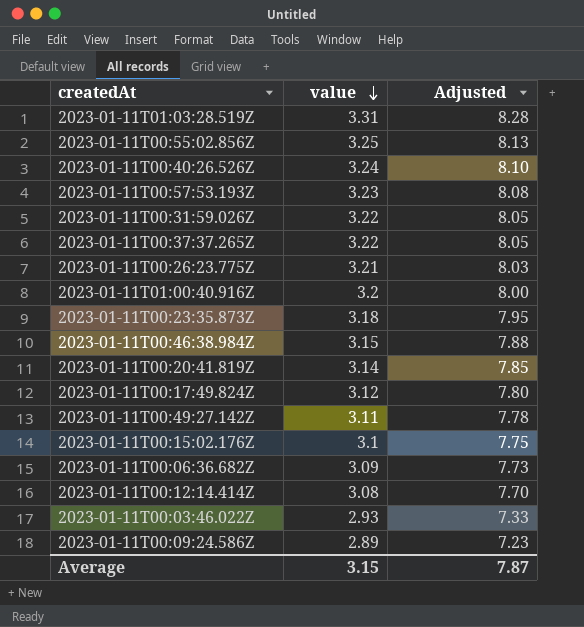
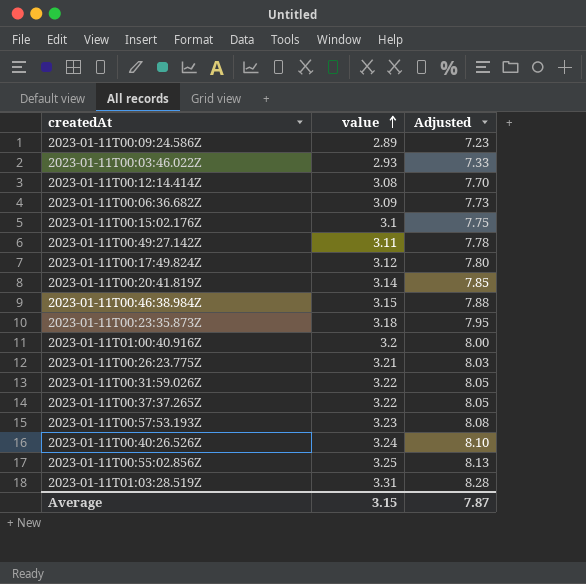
row order: value descending -> value ascending

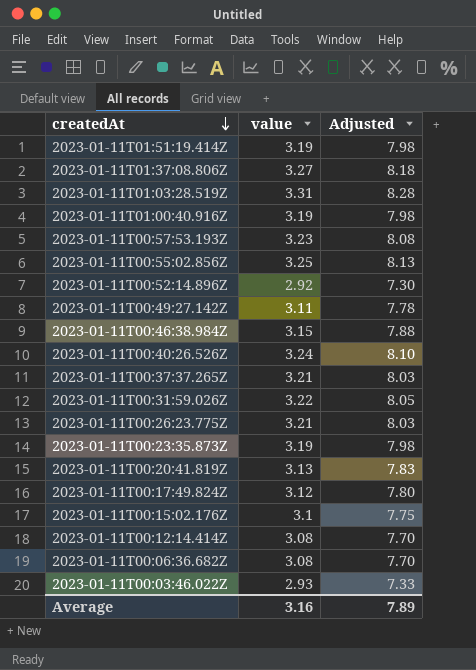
row order: value ascending -> createdAt descending
row 2023-01-11T00:09:24.586Z: 2.89 | 7.23 -> none
row 2023-01-11T01:51:19.414Z: none -> 3.19 | 7.98
row 2023-01-11T01:37:08.806Z: none -> 3.27 | 8.18
2023-01-11T01:00:40.916Z | value: 3.2 -> 3.19
2023-01-11T01:00:40.916Z | Adjusted: 8.00 -> 7.98
row 2023-01-11T00:52:14.896Z: none -> 2.92 | 7.30
2023-01-11T00:37:37.265Z | value: 3.22 -> 3.21
2023-01-11T00:37:37.265Z | Adjusted: 8.05 -> 8.03
2023-01-11T00:23:35.873Z | value: 3.18 -> 3.19
2023-01-11T00:23:35.873Z | Adjusted: 7.95 -> 7.98
2023-01-11T00:20:41.819Z | value: 3.14 -> 3.13
2023-01-11T00:20:41.819Z | Adjusted: 7.85 -> 7.83
2023-01-11T00:06:36.682Z | value: 3.09 -> 3.08
2023-01-11T00:06:36.682Z | Adjusted: 7.73 -> 7.70
Average | value: 3.15 -> 3.16
Average | Adjusted: 7.87 -> 7.89

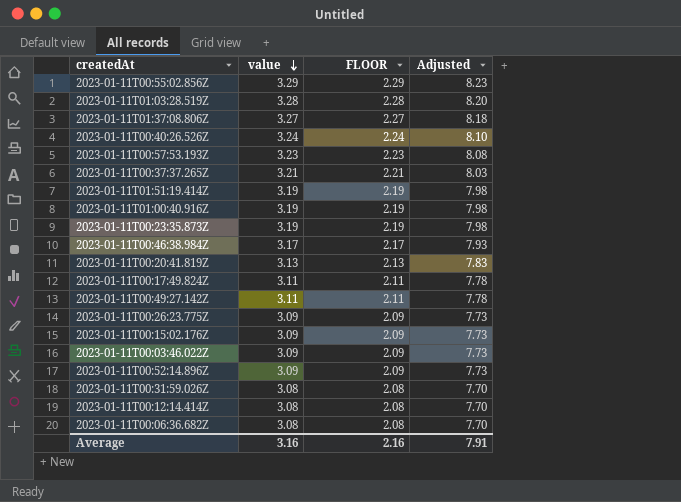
row order: createdAt descending -> value descending
column FLOOR | formula: none -> [value] - 1
2023-01-11T00:55:02.856Z | value: 3.25 -> 3.29
2023-01-11T00:55:02.856Z | Adjusted: 8.13 -> 8.23
2023-01-11T01:03:28.519Z | value: 3.31 -> 3.28
2023-01-11T01:03:28.519Z | Adjusted: 8.28 -> 8.20
2023-01-11T00:46:38.984Z | value: 3.15 -> 3.17
2023-01-11T00:46:38.984Z | Adjusted: 7.88 -> 7.93
2023-01-11T00:17:49.824Z | value: 3.12 -> 3.11
2023-01-11T00:17:49.824Z | Adjusted: 7.80 -> 7.78
2023-01-11T00:26:23.775Z | value: 3.21 -> 3.09
2023-01-11T00:26:23.775Z | Adjusted: 8.03 -> 7.73
2023-01-11T00:15:02.176Z | value: 3.1 -> 3.09
2023-01-11T00:15:02.176Z | Adjusted: 7.75 -> 7.73
2023-01-11T00:03:46.022Z | value: 2.93 -> 3.09
2023-01-11T00:03:46.022Z | Adjusted: 7.33 -> 7.73
2023-01-11T00:52:14.896Z | value: 2.92 -> 3.09
2023-01-11T00:52:14.896Z | Adjusted: 7.30 -> 7.73
2023-01-11T00:31:59.026Z | value: 3.22 -> 3.08
2023-01-11T00:31:59.026Z | Adjusted: 8.05 -> 7.70
Average | Adjusted: 7.89 -> 7.91

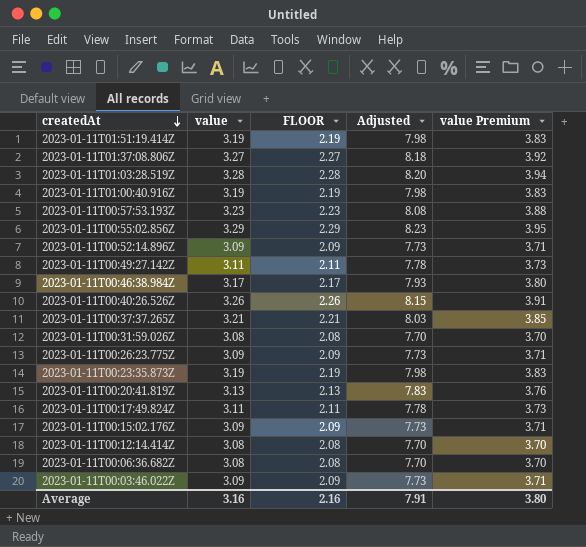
row order: value descending -> createdAt descending
column value Premium | formula: none -> [value] * 1.2
2023-01-11T00:40:26.526Z | value: 3.24 -> 3.26
2023-01-11T00:40:26.526Z | FLOOR: 2.24 -> 2.26
2023-01-11T00:40:26.526Z | Adjusted: 8.10 -> 8.15

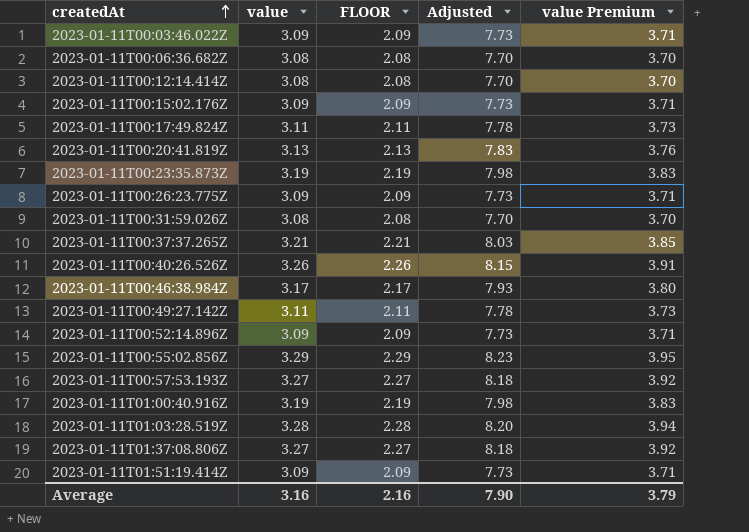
row order: createdAt descending -> createdAt ascending
2023-01-11T00:57:53.193Z | value: 3.23 -> 3.27
2023-01-11T00:57:53.193Z | FLOOR: 2.23 -> 2.27
2023-01-11T00:57:53.193Z | Adjusted: 8.08 -> 8.18
2023-01-11T00:57:53.193Z | value Premium: 3.88 -> 3.92
2023-01-11T01:51:19.414Z | value: 3.19 -> 3.09
2023-01-11T01:51:19.414Z | FLOOR: 2.19 -> 2.09
2023-01-11T01:51:19.414Z | Adjusted: 7.98 -> 7.73
2023-01-11T01:51:19.414Z | value Premium: 3.83 -> 3.71
Average | Adjusted: 7.91 -> 7.90
Average | value Premium: 3.80 -> 3.79

